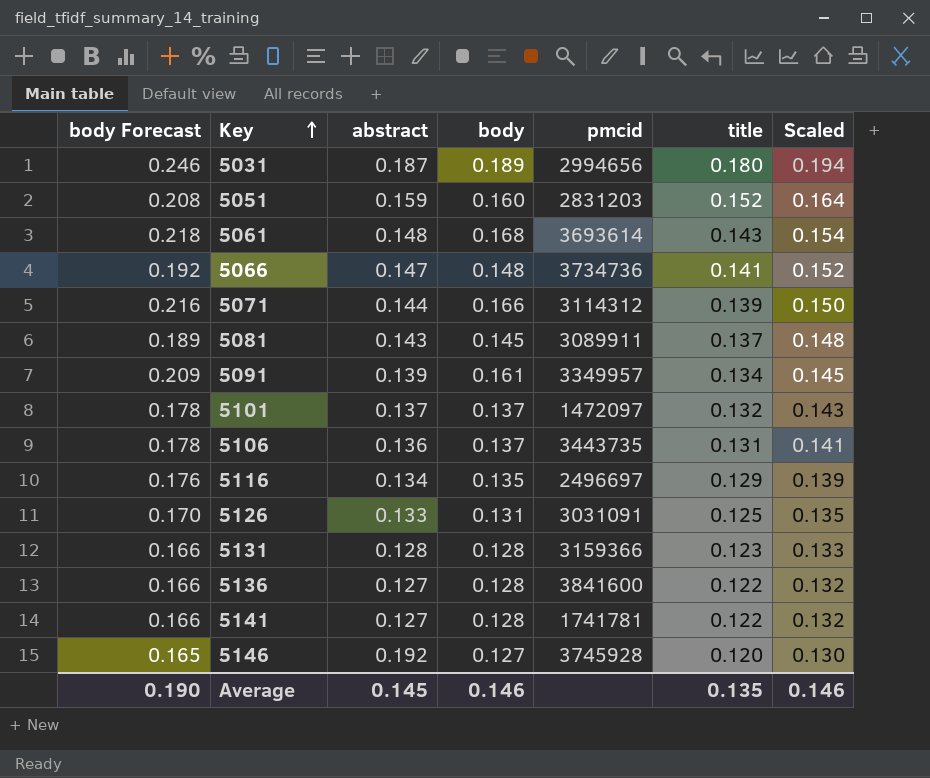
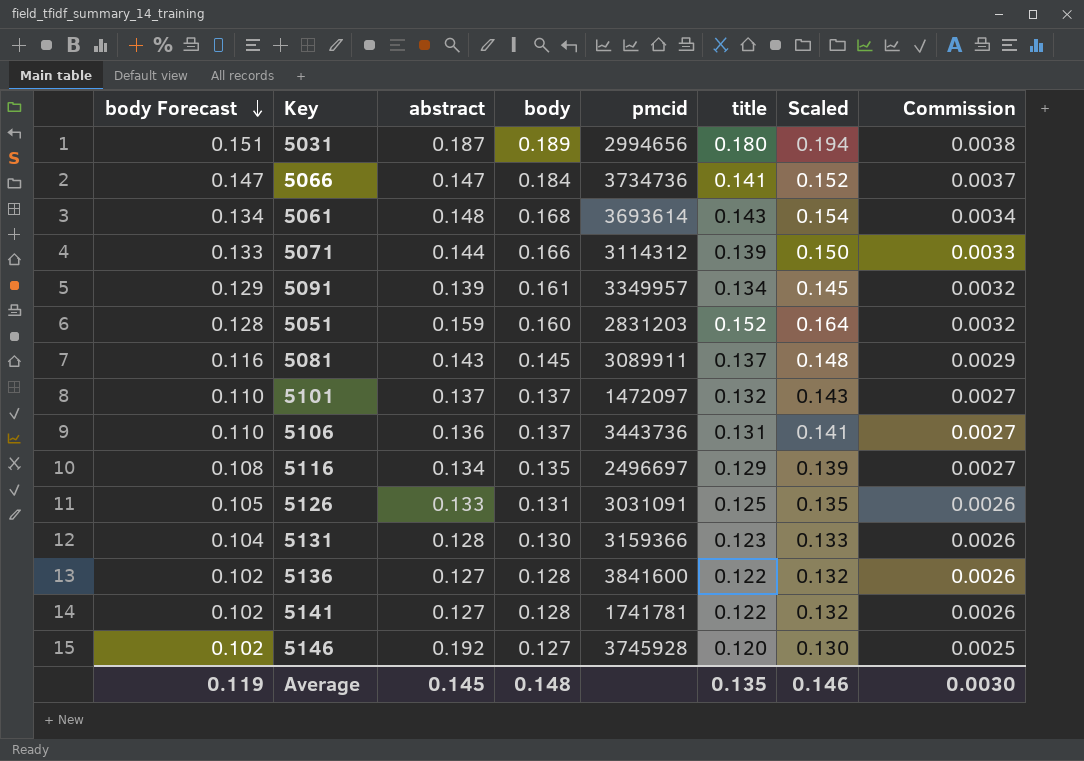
row order: Key ascending -> body Forecast descending
column body Forecast | formula: [body] * 1.3 -> [body] * 0.8
column Commission | formula: none -> [body] * 0.02
5066 | body: 0.148 -> 0.184
5106 | pmcid: 3443735 -> 3443736
5131 | body: 0.128 -> 0.130
Average | body Forecast: 0.190 -> 0.119
Average | body: 0.146 -> 0.148

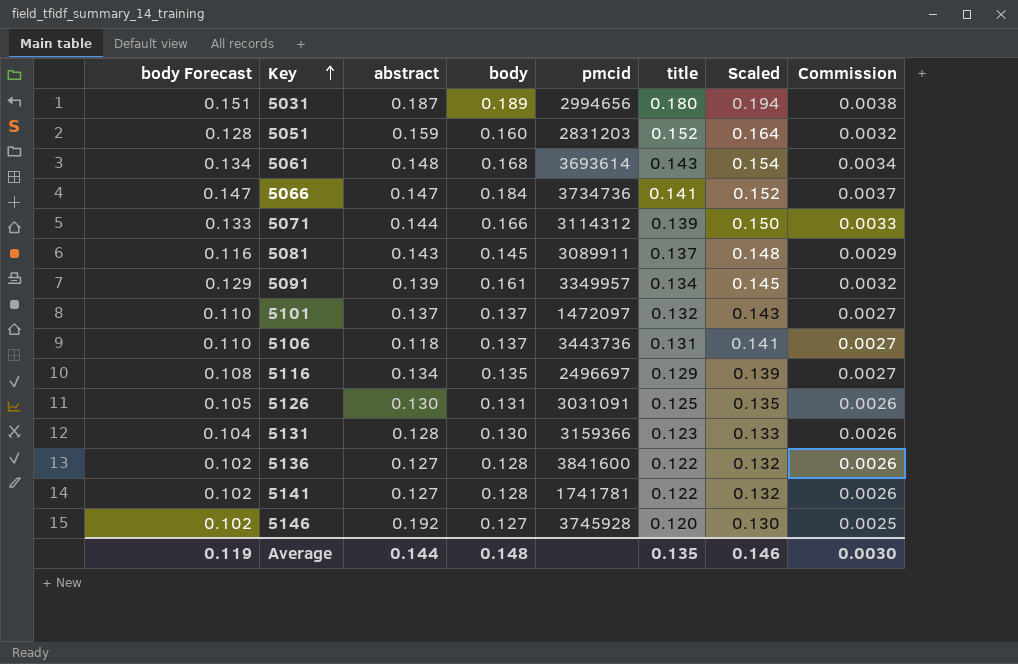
row order: body Forecast descending -> Key ascending
5106 | abstract: 0.136 -> 0.118
5126 | abstract: 0.133 -> 0.130
Average | abstract: 0.145 -> 0.144

